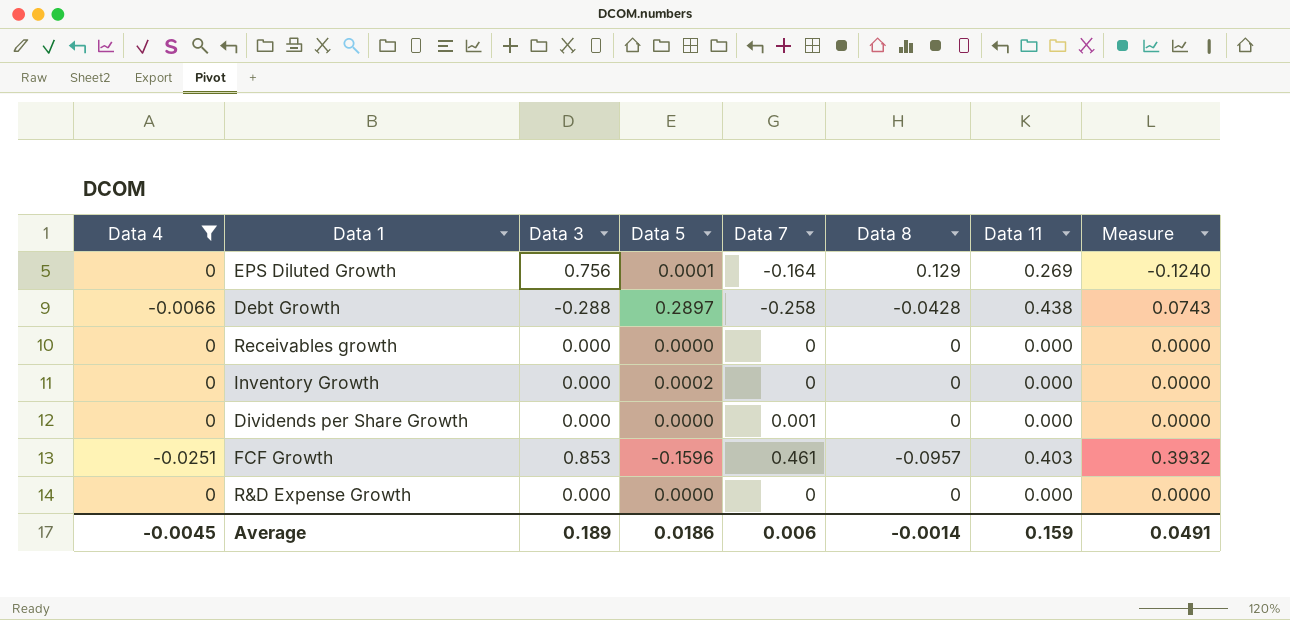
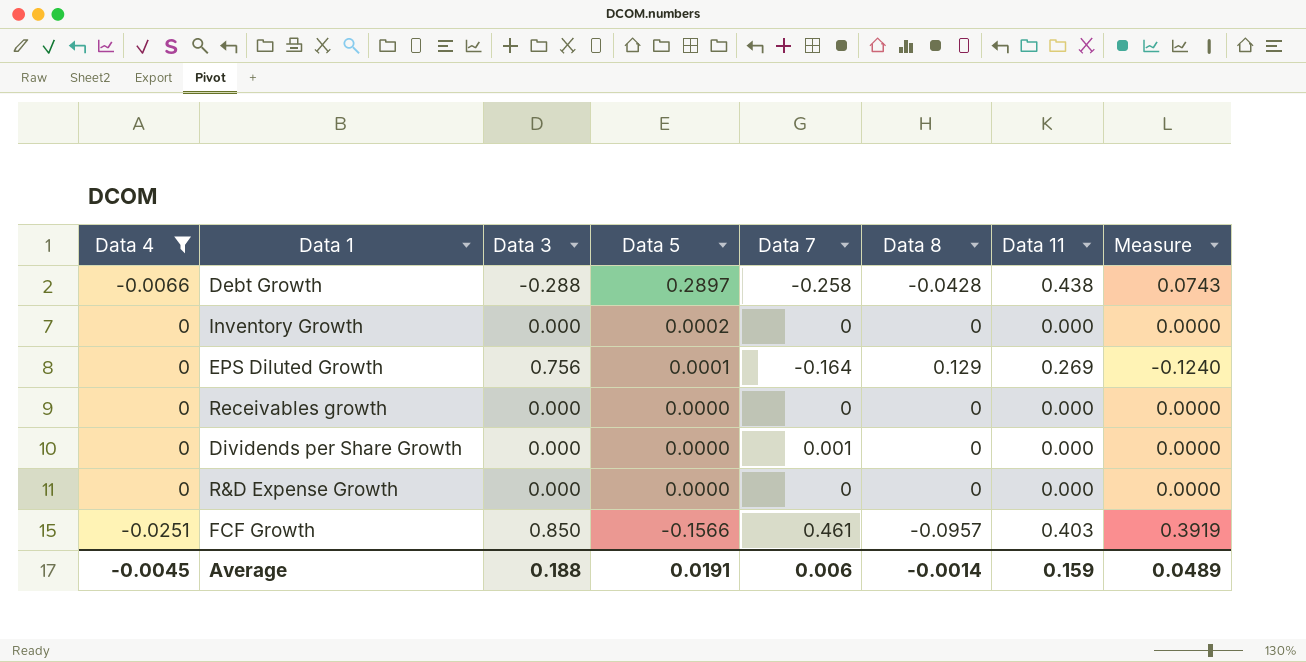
row order: none -> Data 5 descending
FCF Growth | Data 3: 0.853 -> 0.850
FCF Growth | Data 5: -0.1596 -> -0.1566
FCF Growth | Measure: 0.3932 -> 0.3919
Average | Data 3: 0.189 -> 0.188
Average | Data 5: 0.0186 -> 0.0191
Average | Measure: 0.0491 -> 0.0489

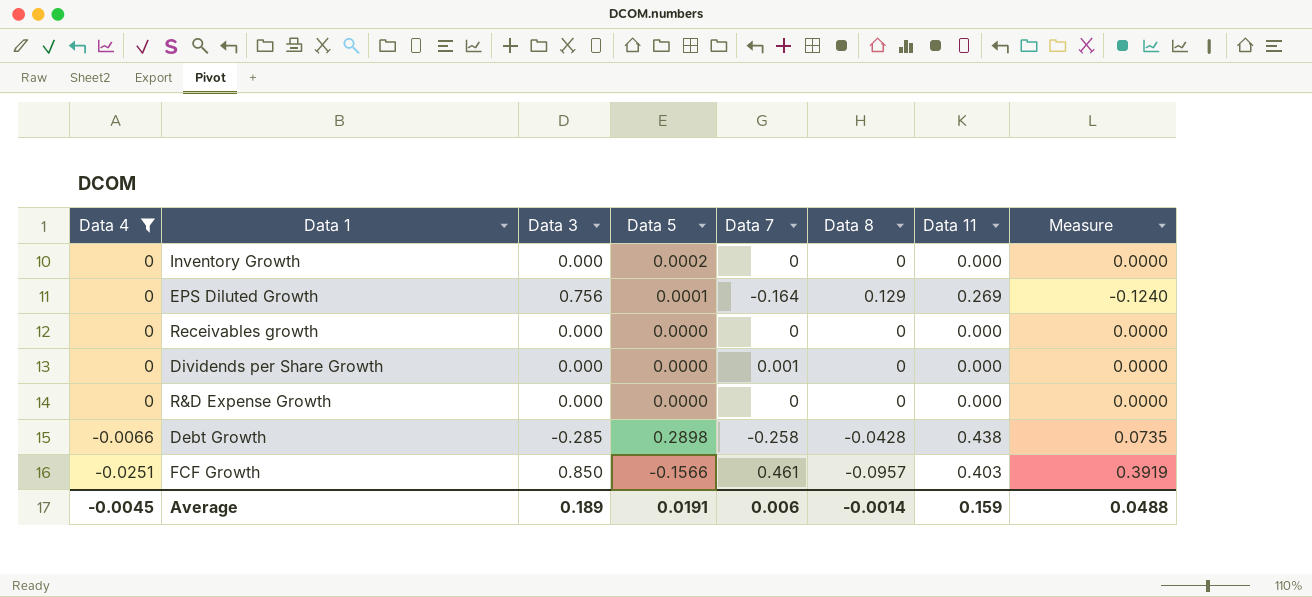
row order: Data 5 descending -> Data 4 descending
Debt Growth | Data 3: -0.288 -> -0.285
Debt Growth | Data 5: 0.2897 -> 0.2898
Debt Growth | Measure: 0.0743 -> 0.0735
Average | Data 3: 0.188 -> 0.189
Average | Measure: 0.0489 -> 0.0488

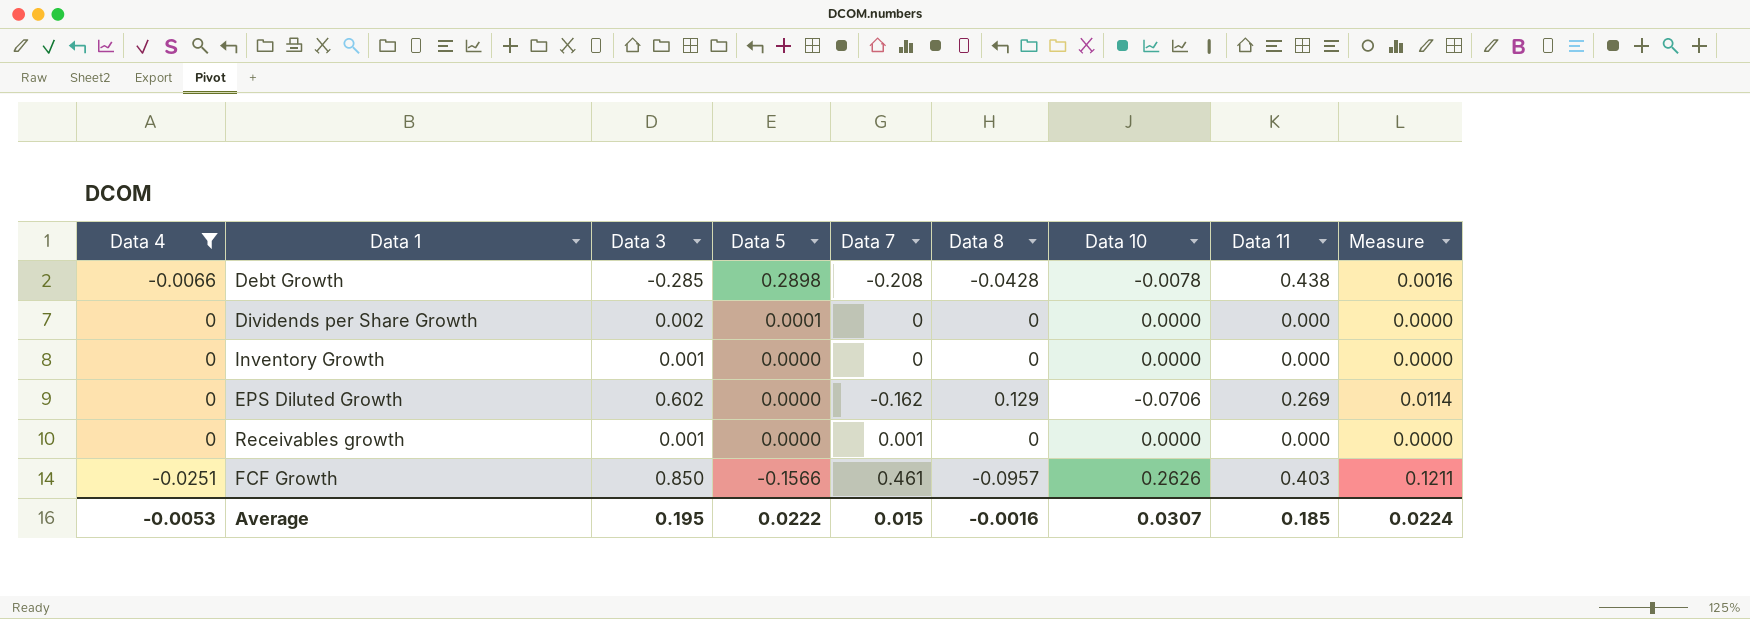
row order: Data 4 descending -> Data 5 descending
column Data 10 | position: none -> 7
column Measure | formula: [Data 3] * [Data 7] -> [Data 7] * [Data 10]
row R&D Expense Growth: 0 | 0.000 | 0.0000 | 0 | 0 | 0.000 | 0.0000 -> none
Debt Growth | Data 7: -0.258 -> -0.208
Dividends per Share Growth | Data 3: 0.000 -> 0.002
Dividends per Share Growth | Data 5: 0.0000 -> 0.0001
Dividends per Share Growth | Data 7: 0.001 -> 0
Inventory Growth | Data 3: 0.000 -> 0.001
Inventory Growth | Data 5: 0.0002 -> 0.0000
EPS Diluted Growth | Data 3: 0.756 -> 0.602
EPS Diluted Growth | Data 5: 0.0001 -> 0.0000
EPS Diluted Growth | Data 7: -0.164 -> -0.162
Receivables growth | Data 3: 0.000 -> 0.001
Receivables growth | Data 7: 0 -> 0.001
Average | Data 4: -0.0045 -> -0.0053
Average | Data 3: 0.189 -> 0.195
Average | Data 5: 0.0191 -> 0.0222
Average | Data 7: 0.006 -> 0.015
Average | Data 8: -0.0014 -> -0.0016
Average | Data 11: 0.159 -> 0.185
Average | Measure: 0.0488 -> 0.0224

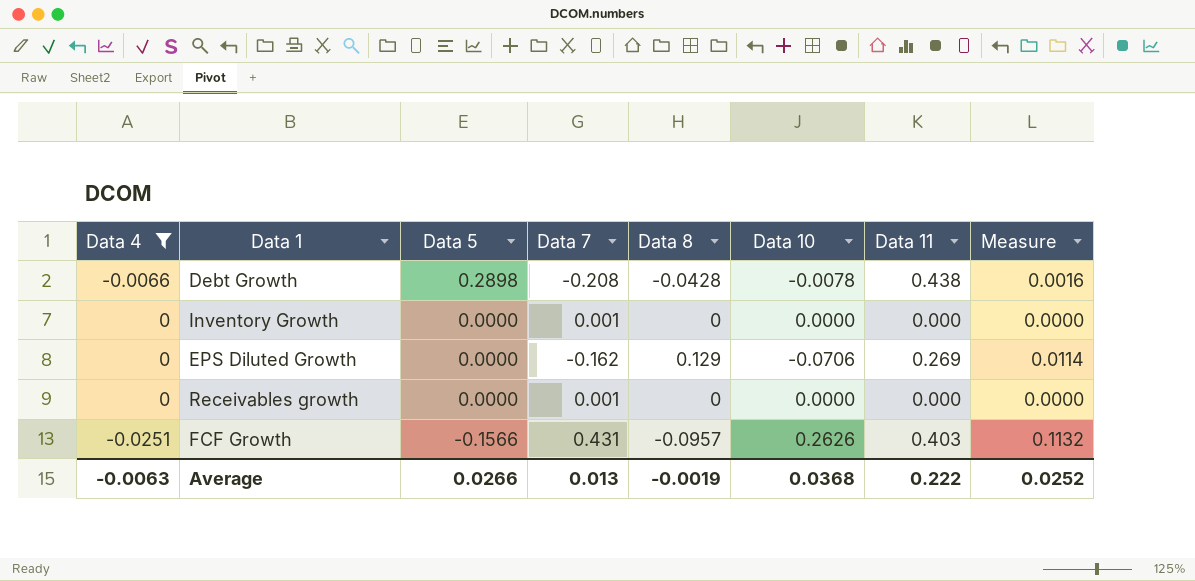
column Data 3 | position: 3 -> none
row Dividends per Share Growth: 0 | 0.002 | 0.0001 | 0 | 0 | 0.0000 | 0.000 | 0.0000 -> none
Inventory Growth | Data 7: 0 -> 0.001
FCF Growth | Data 7: 0.461 -> 0.431
FCF Growth | Measure: 0.1211 -> 0.1132
Average | Data 4: -0.0053 -> -0.0063
Average | Data 5: 0.0222 -> 0.0266
Average | Data 7: 0.015 -> 0.013
Average | Data 8: -0.0016 -> -0.0019
Average | Data 10: 0.0307 -> 0.0368
Average | Data 11: 0.185 -> 0.222
Average | Measure: 0.0224 -> 0.0252

